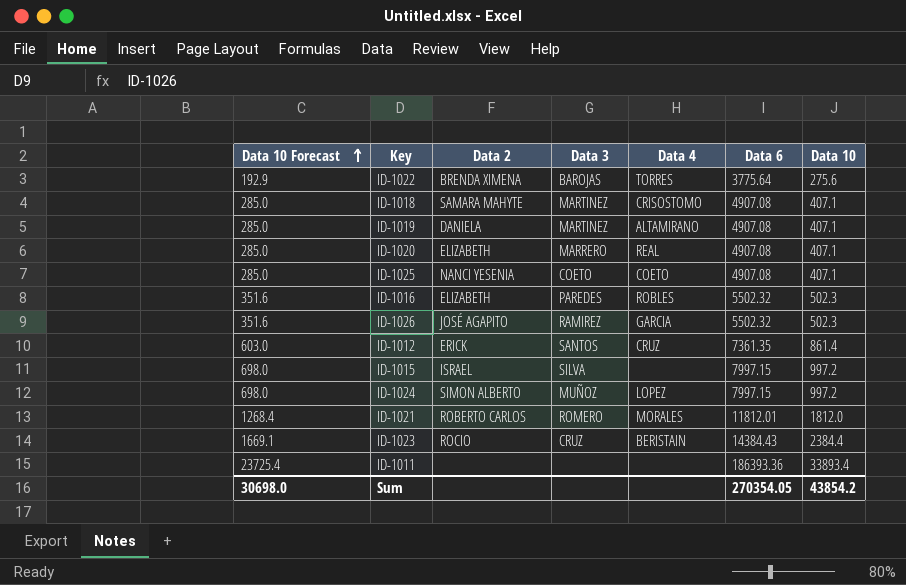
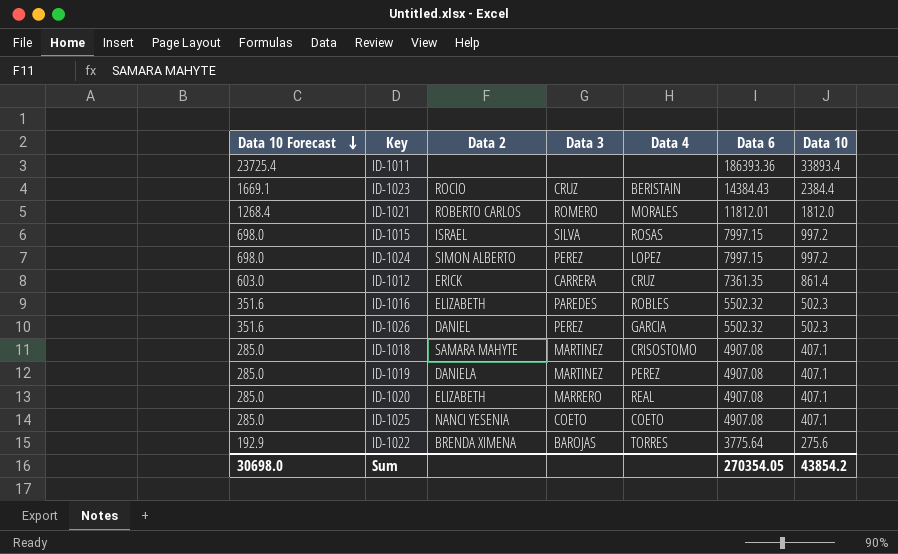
row order: Data 10 Forecast ascending -> Data 10 Forecast descending
ID-1015 | Data 4: none -> ROSAS
ID-1024 | Data 3: MUÑOZ -> PEREZ
ID-1012 | Data 3: SANTOS -> CARRERA
ID-1026 | Data 2: JOSÉ AGAPITO -> DANIEL
ID-1026 | Data 3: RAMIREZ -> PEREZ
ID-1019 | Data 4: ALTAMIRANO -> PEREZ

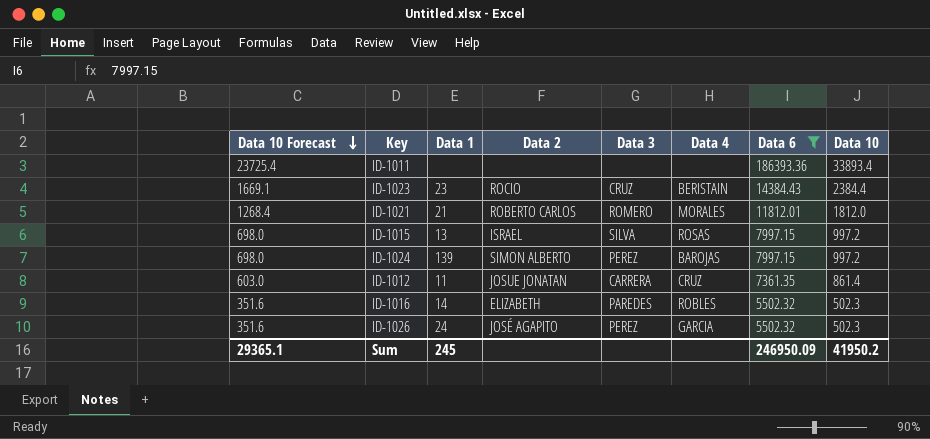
filter: none -> Data 6 >= 5502.32
column Data 1 | position: none -> 3
ID-1024 | Data 4: LOPEZ -> BAROJAS
ID-1012 | Data 2: ERICK -> JOSUE JONATAN
ID-1026 | Data 2: DANIEL -> JOSÉ AGAPITO
Sum | Data 10 Forecast: 30698.0 -> 29365.1
Sum | Data 6: 270354.05 -> 246950.09
Sum | Data 10: 43854.2 -> 41950.2

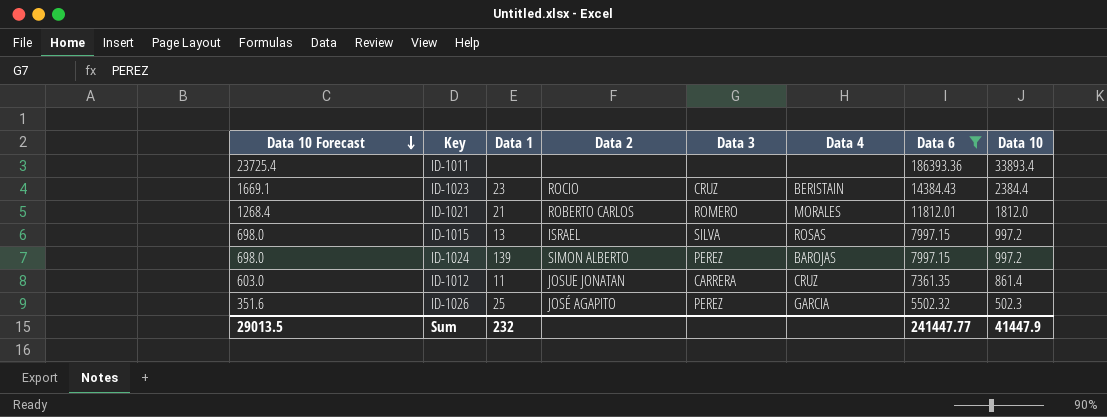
row ID-1016: 351.6 | 14 | ELIZABETH | PAREDES | ROBLES | 5502.32 | 502.3 -> none
ID-1026 | Data 1: 24 -> 25
Sum | Data 10 Forecast: 29365.1 -> 29013.5
Sum | Data 1: 245 -> 232
Sum | Data 6: 246950.09 -> 241447.77
Sum | Data 10: 41950.2 -> 41447.9

